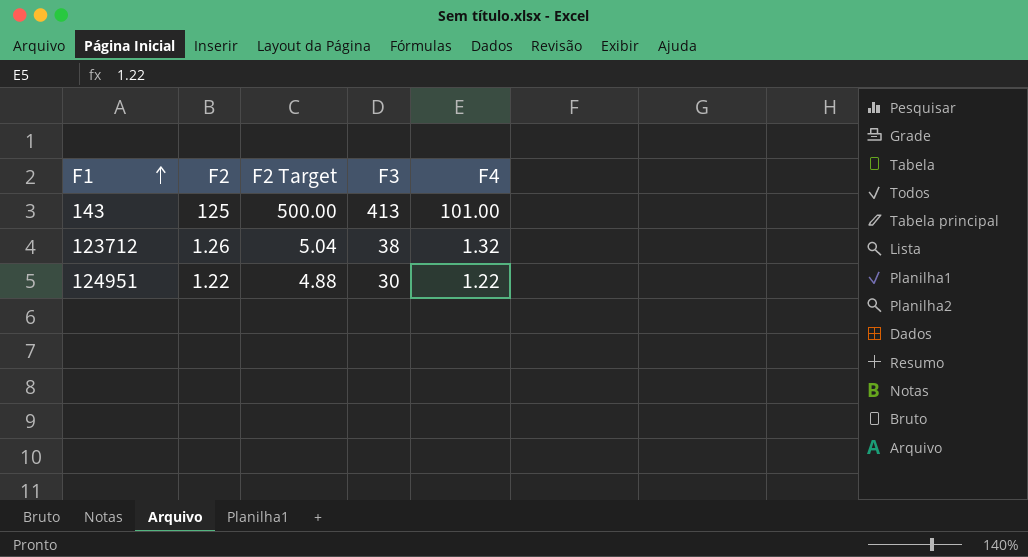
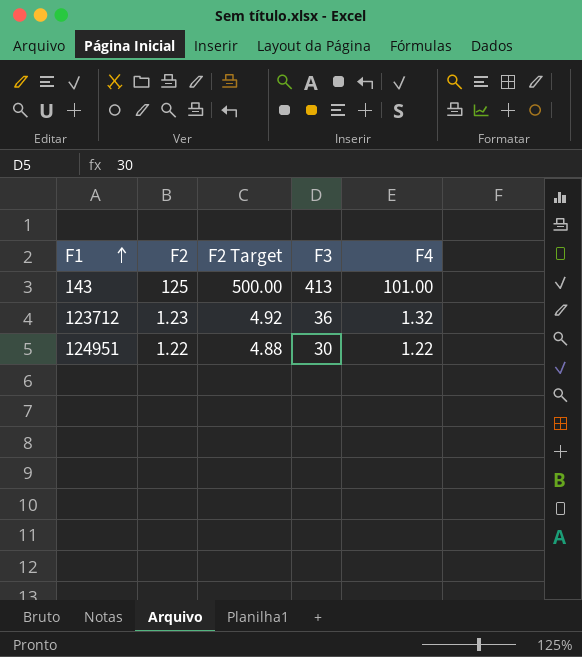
123712 | F2: 1.26 -> 1.23
123712 | F2 Target: 5.04 -> 4.92
123712 | F3: 38 -> 36

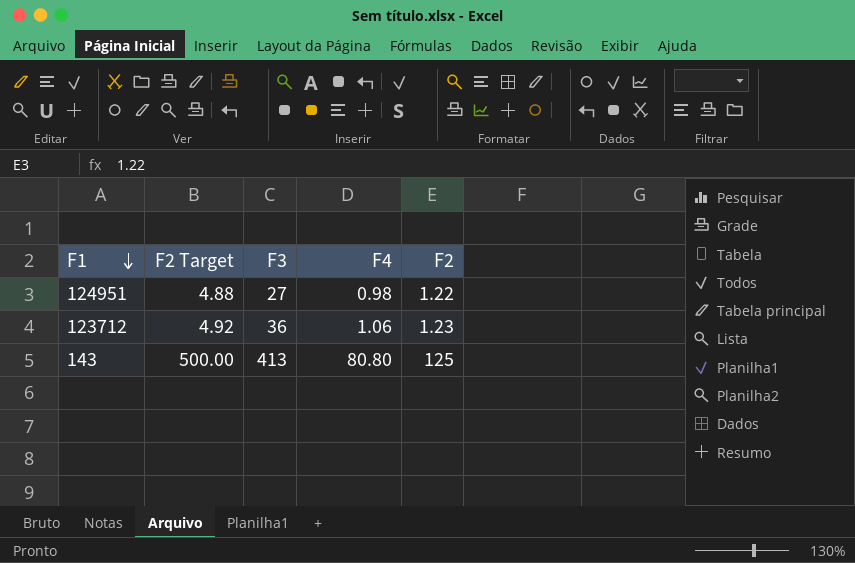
row order: F1 ascending -> F1 descending
column F2 | position: 2 -> 5
124951 | F3: 30 -> 27
124951 | F4: 1.22 -> 0.98
123712 | F4: 1.32 -> 1.06
143 | F4: 101.00 -> 80.80

